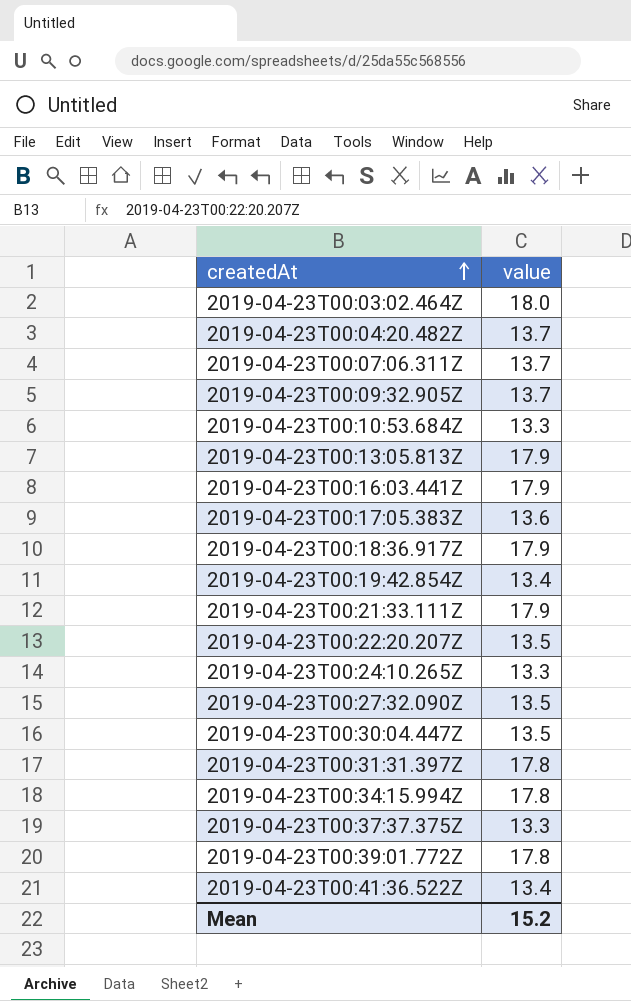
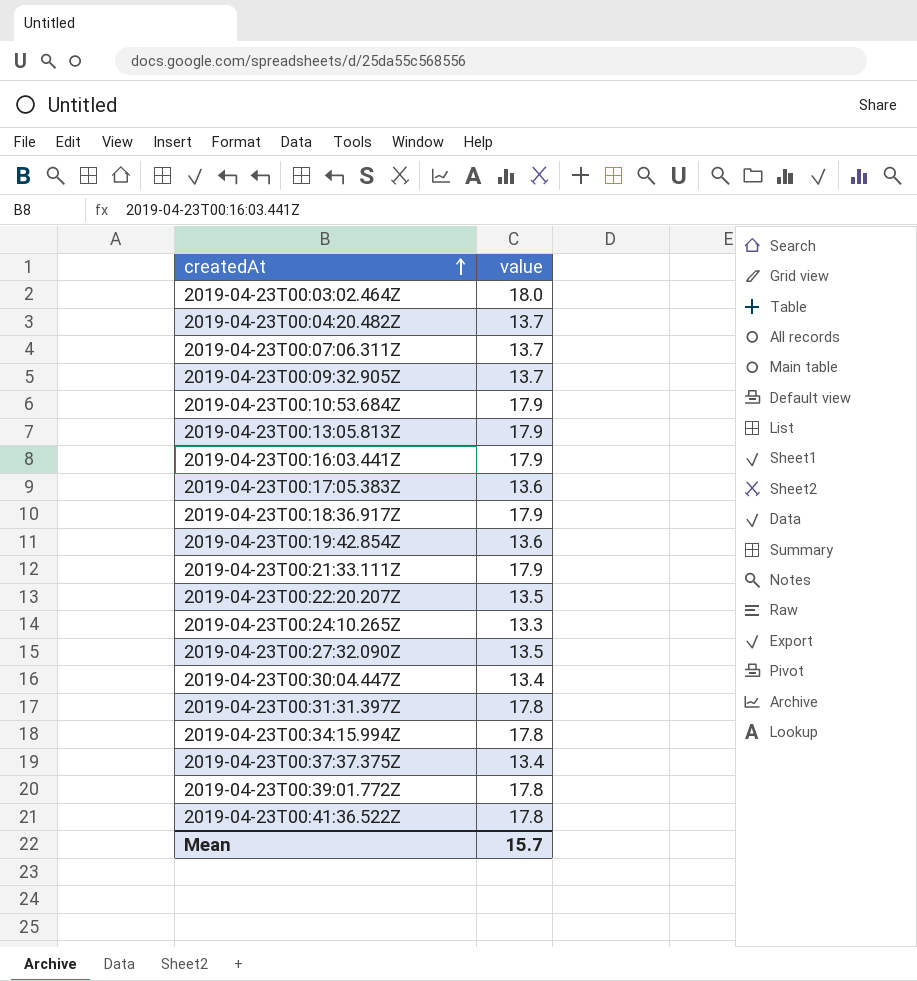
2019-04-23T00:10:53.684Z | value: 13.3 -> 17.9
2019-04-23T00:19:42.854Z | value: 13.4 -> 13.6
2019-04-23T00:30:04.447Z | value: 13.5 -> 13.4
2019-04-23T00:37:37.375Z | value: 13.3 -> 13.4
2019-04-23T00:41:36.522Z | value: 13.4 -> 17.8
Mean | value: 15.2 -> 15.7

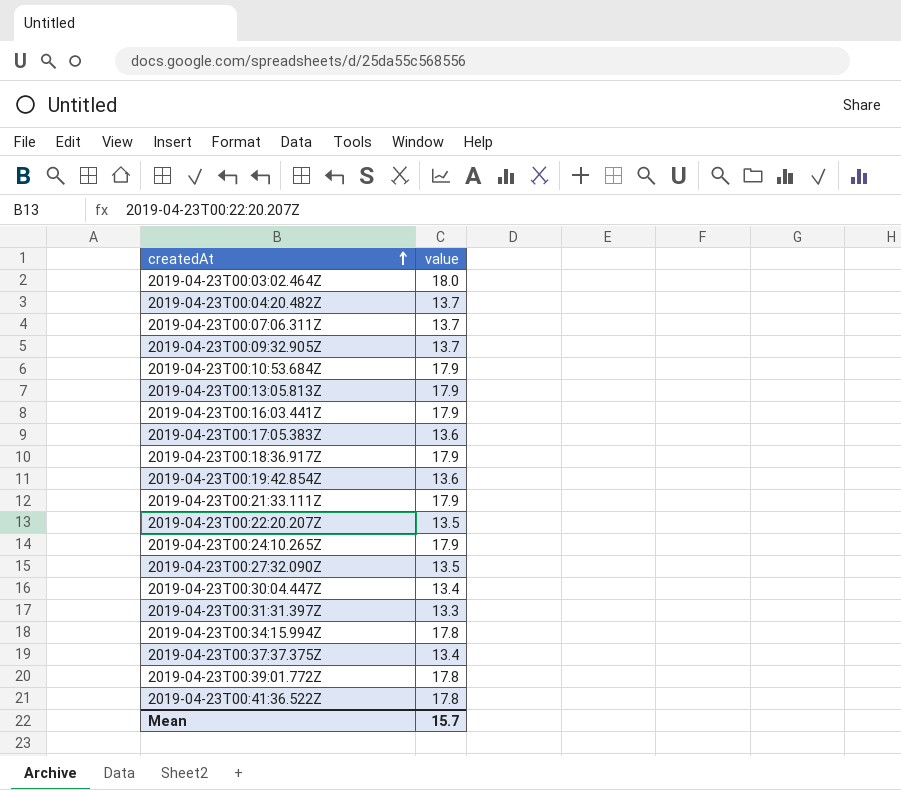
2019-04-23T00:24:10.265Z | value: 13.3 -> 17.9
2019-04-23T00:31:31.397Z | value: 17.8 -> 13.3

